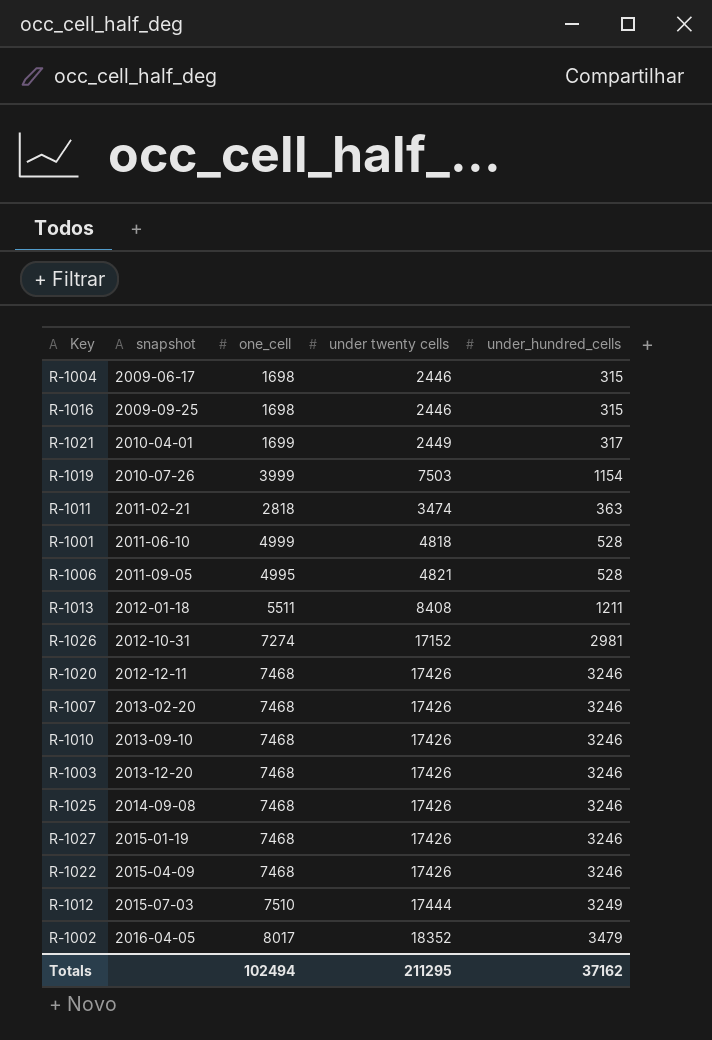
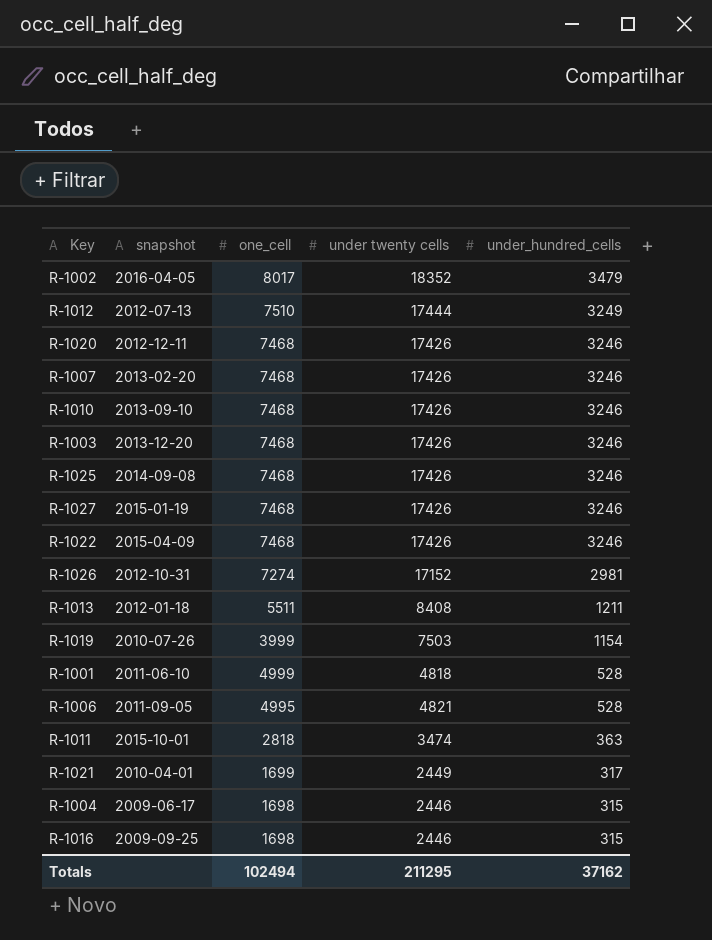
row order: snapshot ascending -> under_hundred_cells descending
R-1012 | snapshot: 2015-07-03 -> 2012-07-13
R-1011 | snapshot: 2011-02-21 -> 2015-10-01

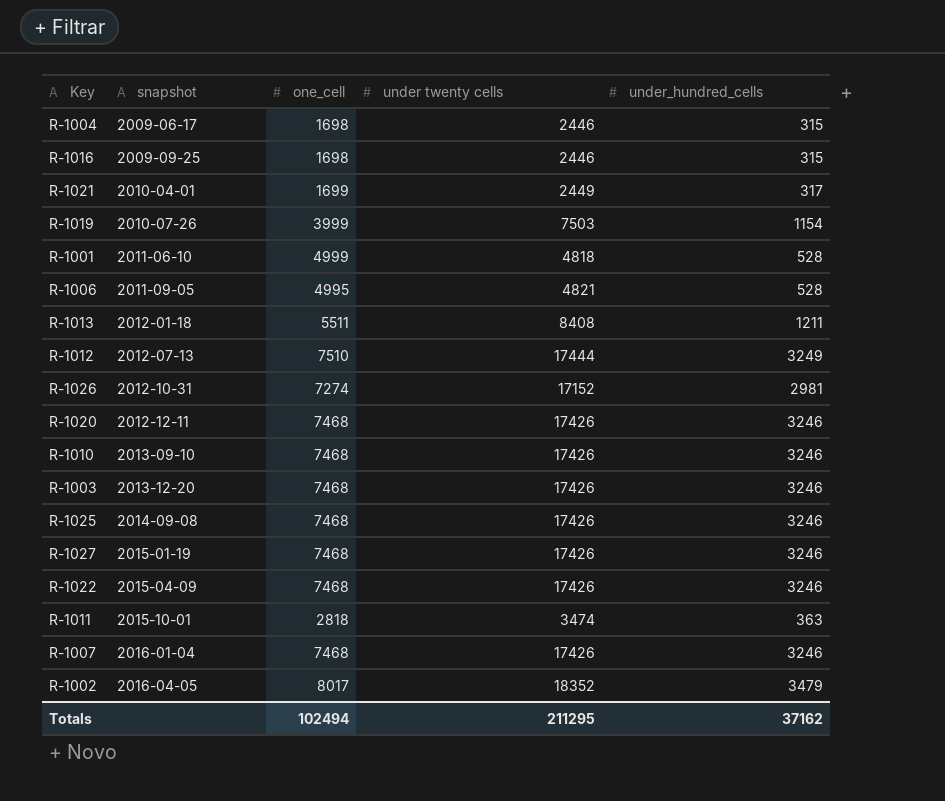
row order: under_hundred_cells descending -> snapshot ascending
R-1007 | snapshot: 2013-02-20 -> 2016-01-04

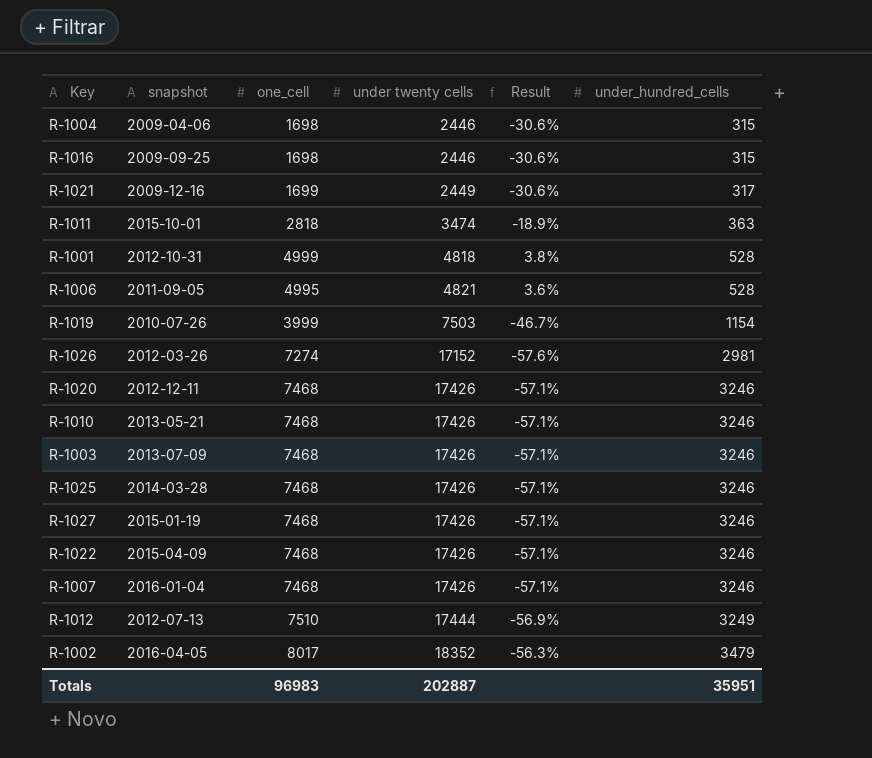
row order: snapshot ascending -> under twenty cells ascending
column Result | formula: none -> ([one_cell] - [under twenty cells]) / [under twenty cells]
row R-1013: 2012-01-18 | 5511 | 8408 | 1211 -> none
R-1004 | snapshot: 2009-06-17 -> 2009-04-06
R-1021 | snapshot: 2010-04-01 -> 2009-12-16
R-1001 | snapshot: 2011-06-10 -> 2012-10-31
R-1026 | snapshot: 2012-10-31 -> 2012-03-26
R-1010 | snapshot: 2013-09-10 -> 2013-05-21
R-1003 | snapshot: 2013-12-20 -> 2013-07-09
R-1025 | snapshot: 2014-09-08 -> 2014-03-28
Totals | one_cell: 102494 -> 96983
Totals | under twenty cells: 211295 -> 202887
Totals | under_hundred_cells: 37162 -> 35951

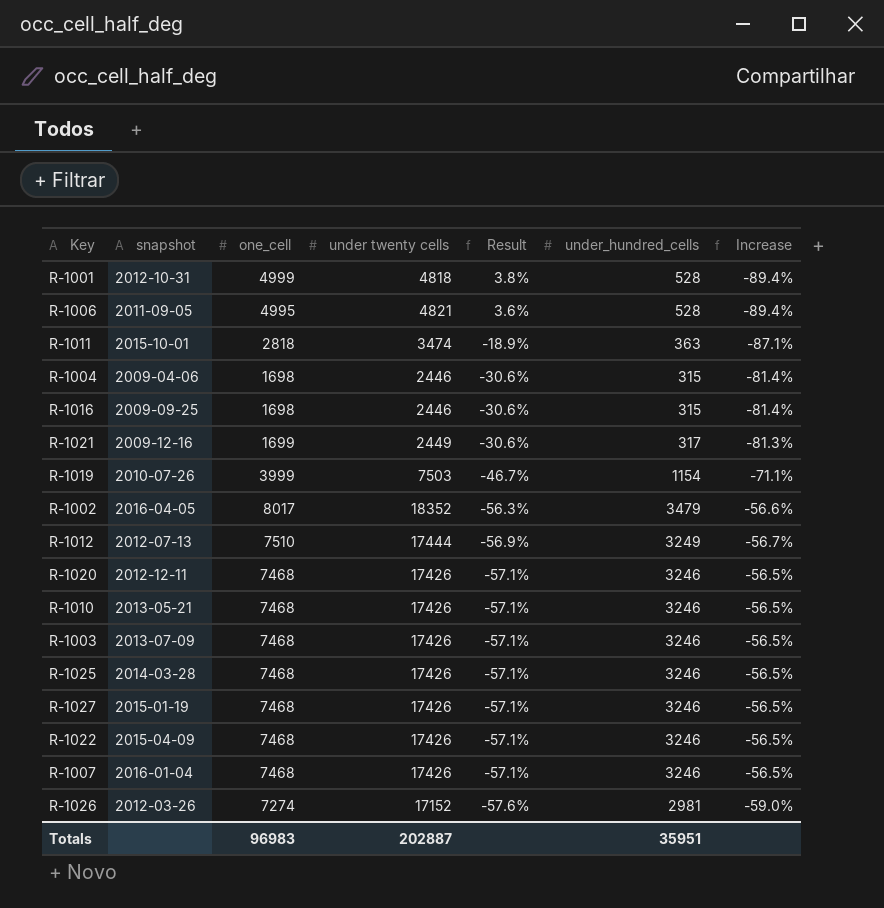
row order: under twenty cells ascending -> Result descending
column Increase | formula: none -> ([under_hundred_cells] - [one_cell]) / [one_cell]

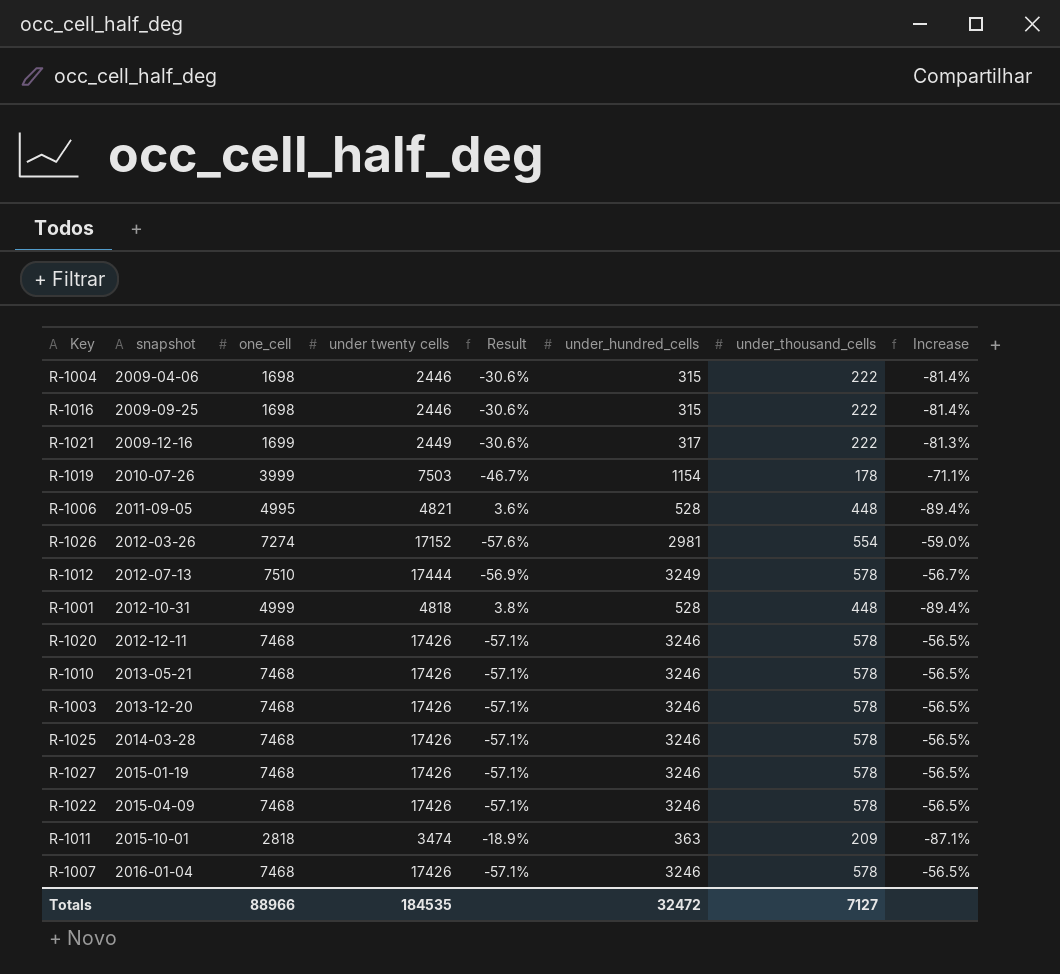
row order: Result descending -> snapshot ascending
column under_thousand_cells | position: none -> 7
row R-1002: 2016-04-05 | 8017 | 18352 | -56.3% | 3479 | -56.6% -> none
R-1003 | snapshot: 2013-07-09 -> 2013-12-20
Totals | one_cell: 96983 -> 88966
Totals | under twenty cells: 202887 -> 184535
Totals | under_hundred_cells: 35951 -> 32472

